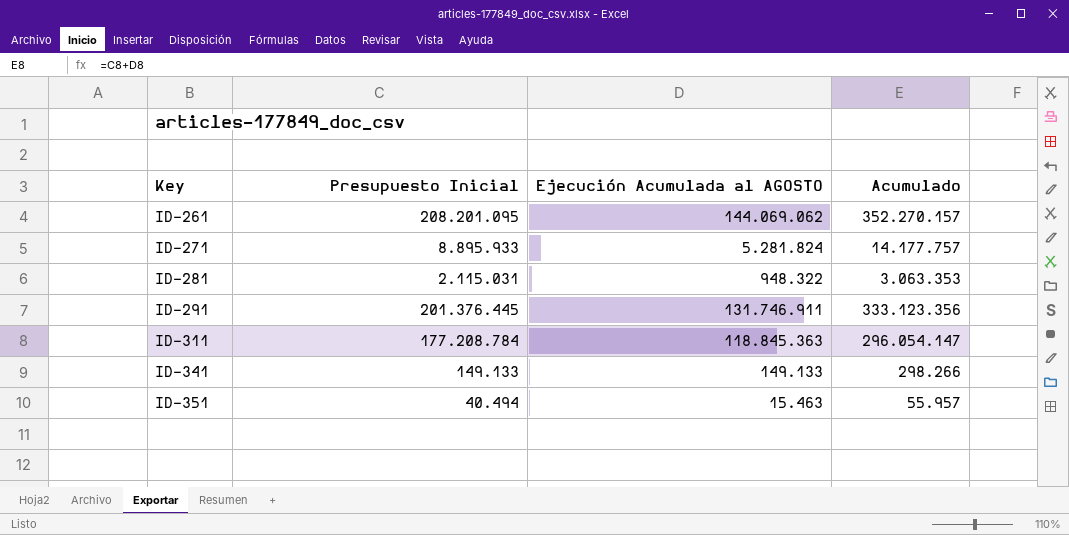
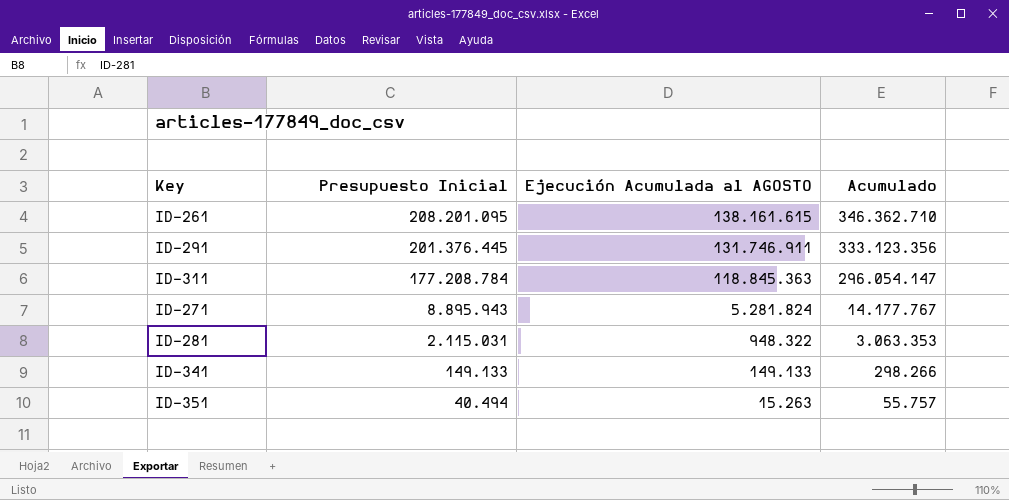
row order: Key ascending -> Presupuesto Inicial descending
ID-261 | Ejecución Acumulada al AGOSTO: 144.069.062 -> 138.161.615
ID-261 | Acumulado: 352.270.157 -> 346.362.710
ID-271 | Presupuesto Inicial: 8.895.933 -> 8.895.943
ID-271 | Acumulado: 14.177.757 -> 14.177.767
ID-351 | Ejecución Acumulada al AGOSTO: 15.463 -> 15.263
ID-351 | Acumulado: 55.957 -> 55.757

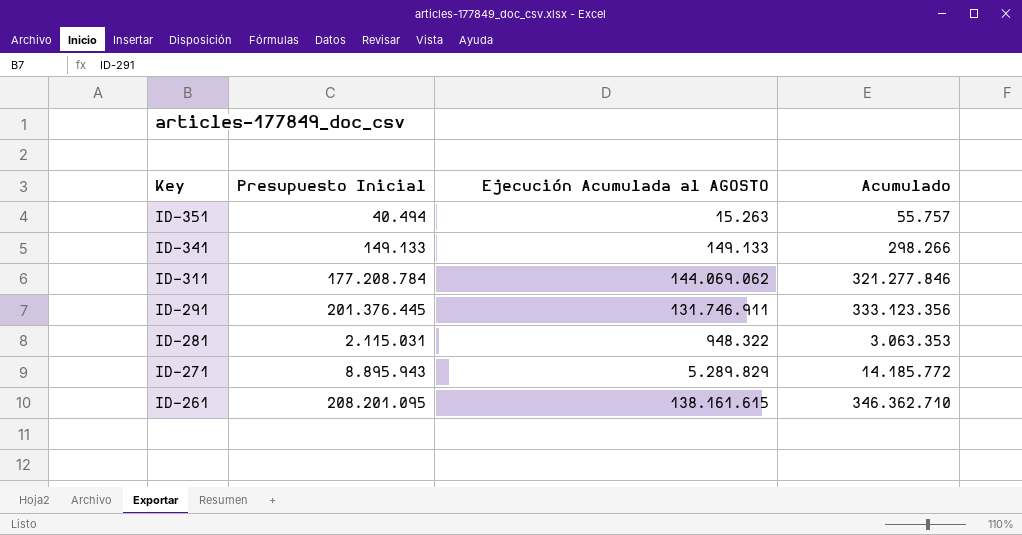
row order: Presupuesto Inicial descending -> Key descending
ID-311 | Ejecución Acumulada al AGOSTO: 118.845.363 -> 144.069.062
ID-311 | Acumulado: 296.054.147 -> 321.277.846
ID-271 | Ejecución Acumulada al AGOSTO: 5.281.824 -> 5.289.829
ID-271 | Acumulado: 14.177.767 -> 14.185.772

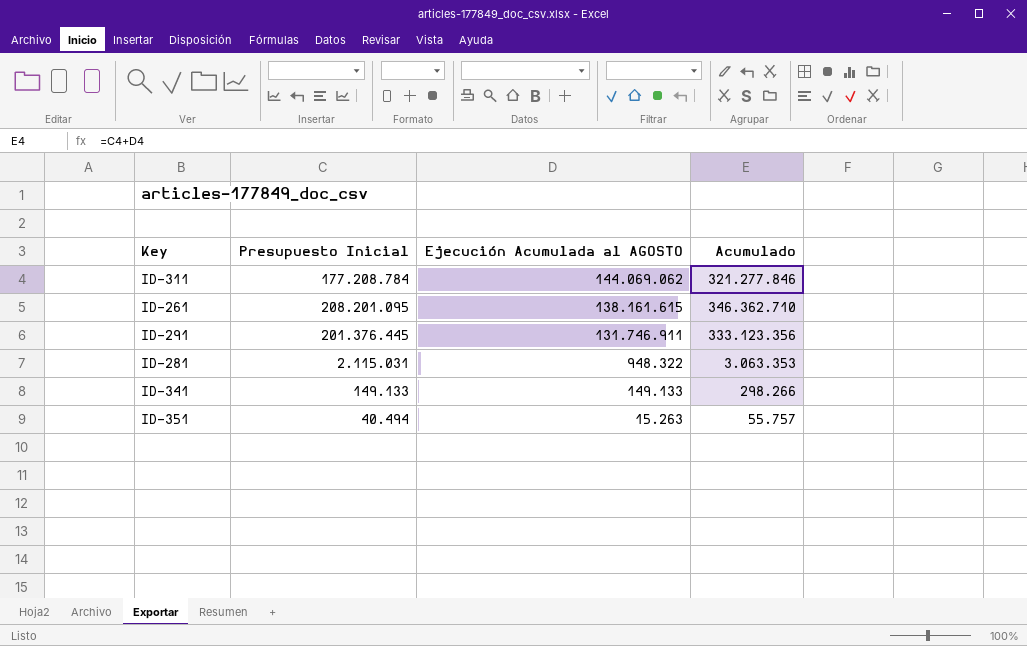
row order: Key descending -> Ejecución Acumulada al AGOSTO descending
row ID-271: 8.895.943 | 5.289.829 | 14.185.772 -> none

